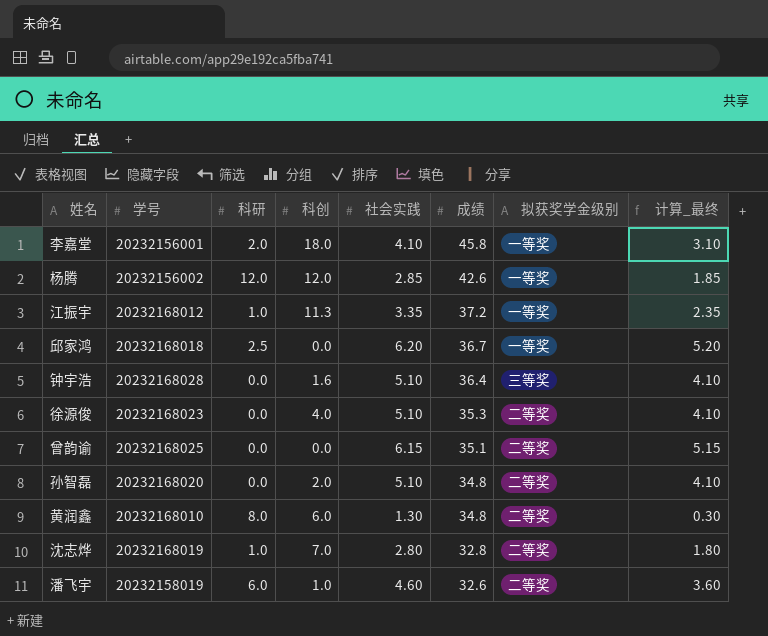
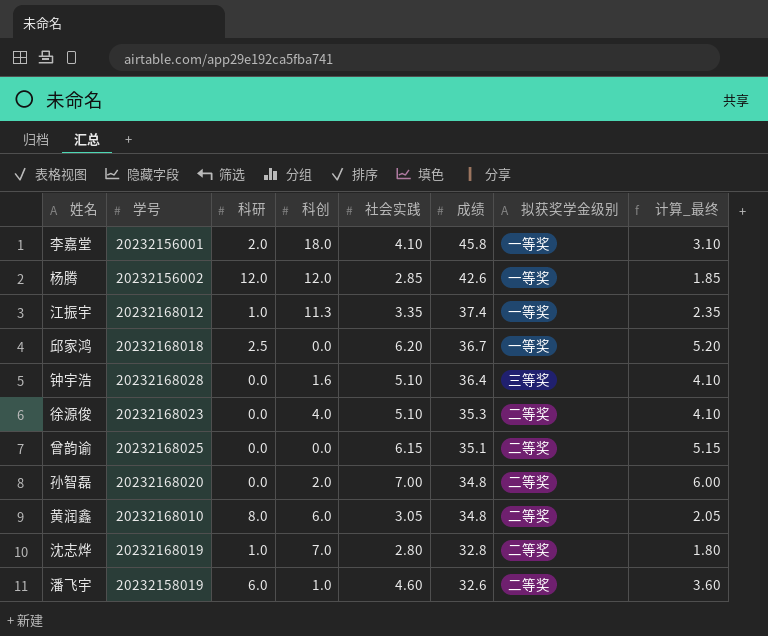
江振宇 | 成绩: 37.2 -> 37.4
孙智磊 | 社会实践: 5.10 -> 7.00
孙智磊 | 计算_最终: 4.10 -> 6.00
黄润鑫 | 社会实践: 1.30 -> 3.05
黄润鑫 | 计算_最终: 0.30 -> 2.05

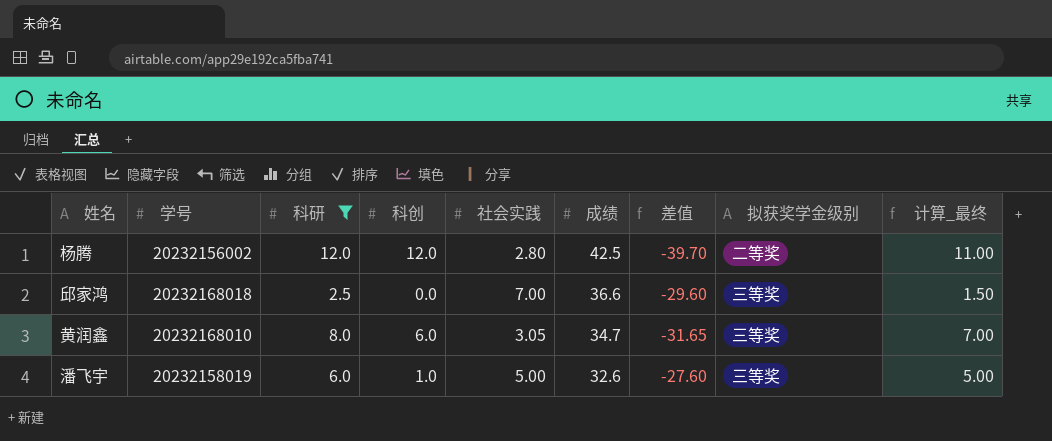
filter: none -> 科研 >= 2.5
column 差值 | formula: none -> [社会实践] - [成绩]
column 计算_最终 | formula: [社会实践] - 1 -> [科研] - 1
杨腾 | 社会实践: 2.85 -> 2.80
杨腾 | 成绩: 42.6 -> 42.5
杨腾 | 拟获奖学金级别: 一等奖 -> 二等奖
邱家鸿 | 社会实践: 6.20 -> 7.00
邱家鸿 | 成绩: 36.7 -> 36.6
邱家鸿 | 拟获奖学金级别: 一等奖 -> 三等奖
黄润鑫 | 成绩: 34.8 -> 34.7
黄润鑫 | 拟获奖学金级别: 二等奖 -> 三等奖
潘飞宇 | 社会实践: 4.60 -> 5.00
潘飞宇 | 拟获奖学金级别: 二等奖 -> 三等奖

